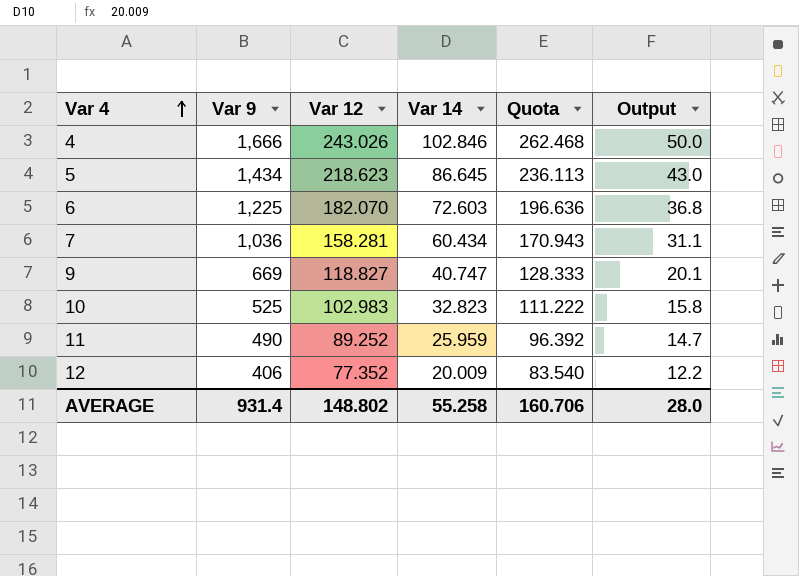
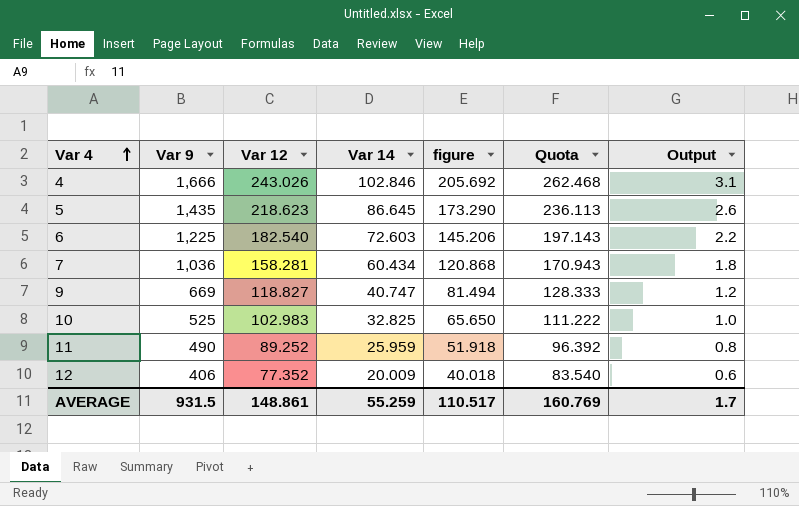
column figure | formula: none -> [Var 14] * 2
column Output | formula: [Var 9] * 0.03 -> [Var 14] * 0.03
5 | Var 9: 1,434 -> 1,435
6 | Var 12: 182.070 -> 182.540
6 | Quota: 196.636 -> 197.143
10 | Var 14: 32.823 -> 32.825
AVERAGE | Var 9: 931.4 -> 931.5
AVERAGE | Var 12: 148.802 -> 148.861
AVERAGE | Var 14: 55.258 -> 55.259
AVERAGE | Quota: 160.706 -> 160.769
AVERAGE | Output: 28.0 -> 1.7

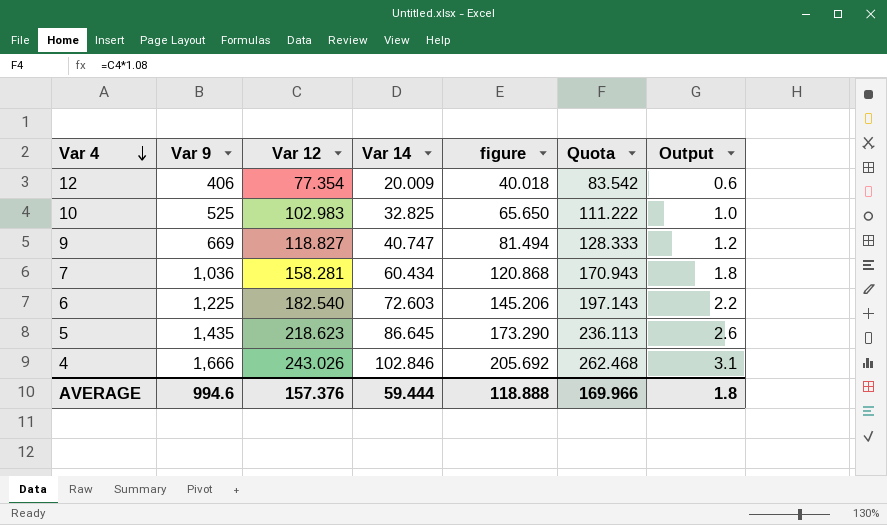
row order: Var 4 ascending -> Var 4 descending
row 11: 490 | 89.252 | 25.959 | 51.918 | 96.392 | 0.8 -> none
12 | Var 12: 77.352 -> 77.354
12 | Quota: 83.540 -> 83.542
AVERAGE | Var 9: 931.5 -> 994.6
AVERAGE | Var 12: 148.861 -> 157.376
AVERAGE | Var 14: 55.259 -> 59.444
AVERAGE | figure: 110.517 -> 118.888
AVERAGE | Quota: 160.769 -> 169.966
AVERAGE | Output: 1.7 -> 1.8

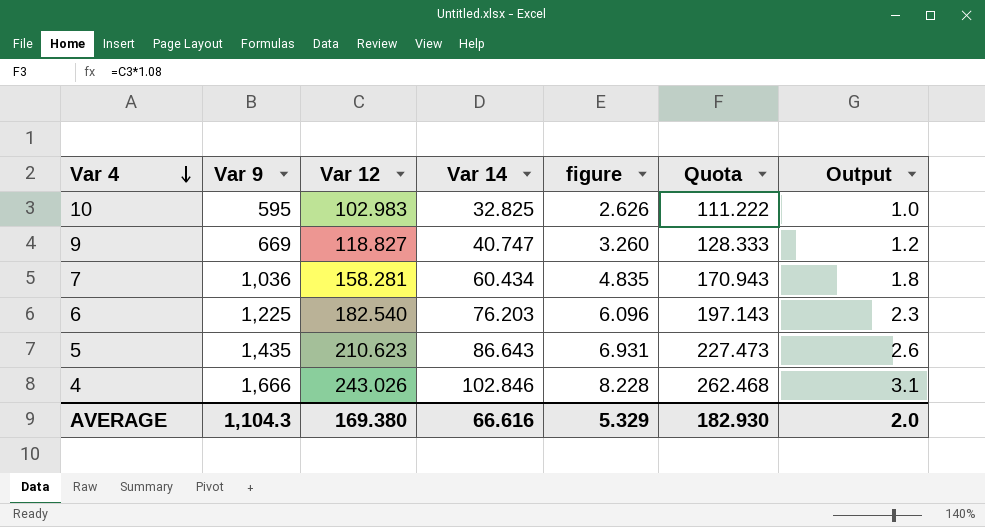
column figure | formula: [Var 14] * 2 -> [Var 14] * 0.08
row 12: 406 | 77.354 | 20.009 | 40.018 | 83.542 | 0.6 -> none
10 | Var 9: 525 -> 595
6 | Var 14: 72.603 -> 76.203
6 | Output: 2.2 -> 2.3
5 | Var 12: 218.623 -> 210.623
5 | Var 14: 86.645 -> 86.643
5 | Quota: 236.113 -> 227.473
AVERAGE | Var 9: 994.6 -> 1,104.3
AVERAGE | Var 12: 157.376 -> 169.380
AVERAGE | Var 14: 59.444 -> 66.616
AVERAGE | figure: 118.888 -> 5.329
AVERAGE | Quota: 169.966 -> 182.930
AVERAGE | Output: 1.8 -> 2.0

